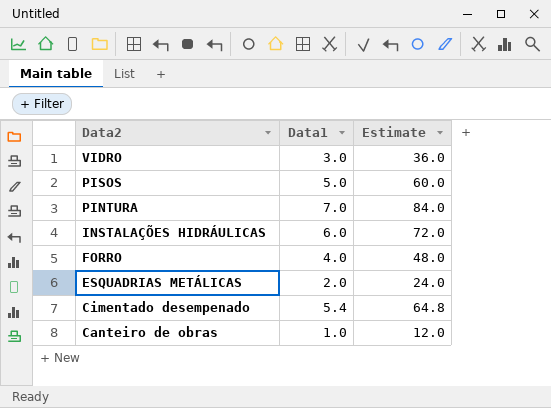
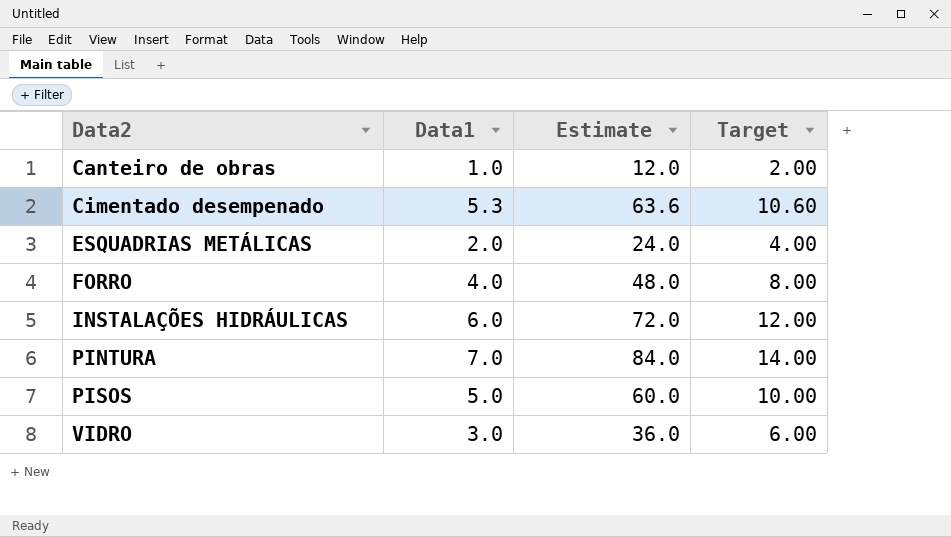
row order: Data2 descending -> Data2 ascending
column Target | formula: none -> [Data1] * 2
Cimentado desempenado | Data1: 5.4 -> 5.3
Cimentado desempenado | Estimate: 64.8 -> 63.6

